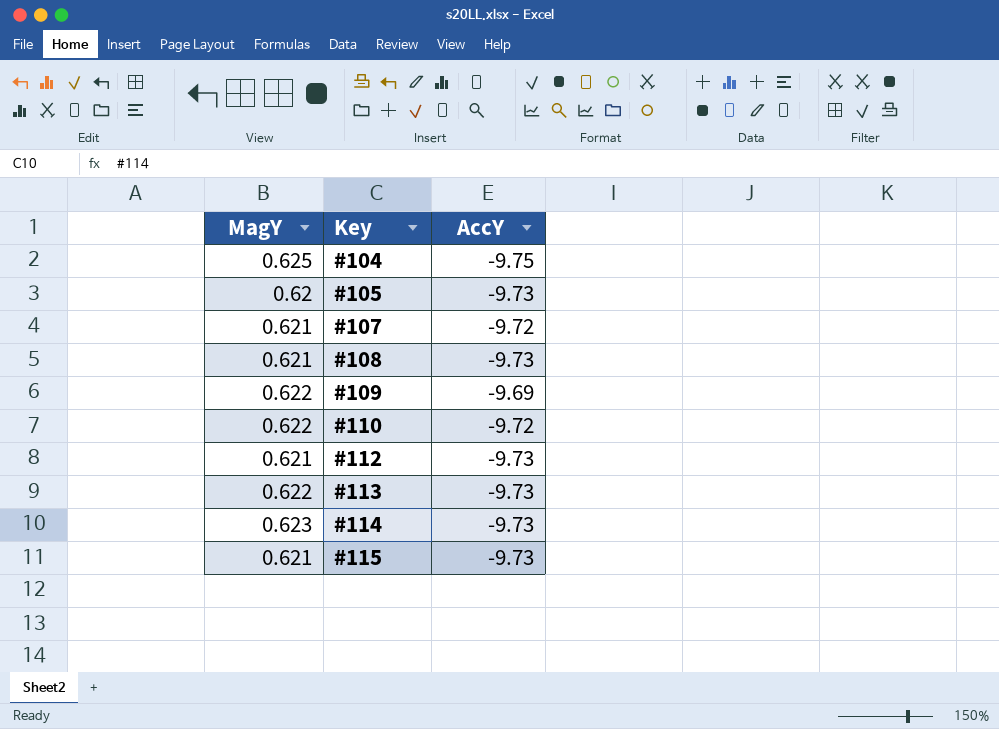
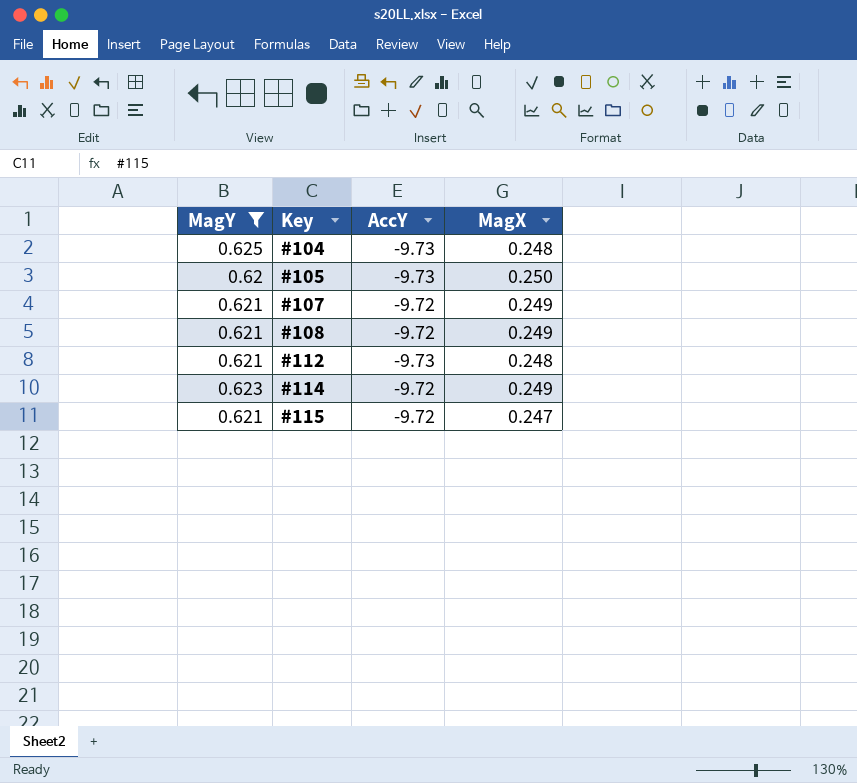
filter: none -> MagY != 0.622
column MagX | position: none -> 4
#104 | AccY: -9.75 -> -9.73
#108 | AccY: -9.73 -> -9.72
#114 | AccY: -9.73 -> -9.72
#115 | AccY: -9.73 -> -9.72

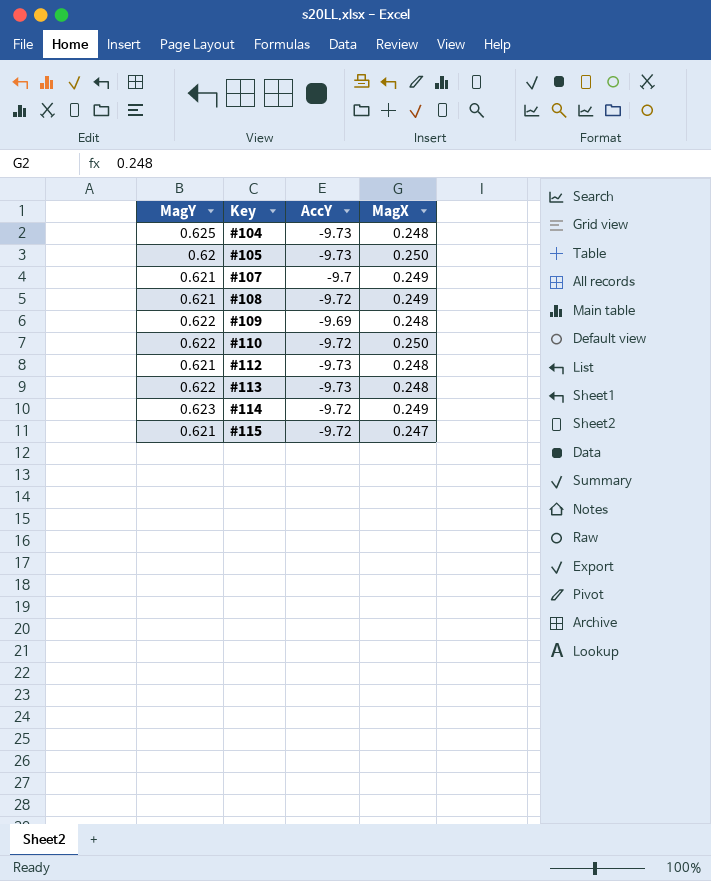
filter: MagY != 0.622 -> none
#107 | AccY: -9.72 -> -9.7

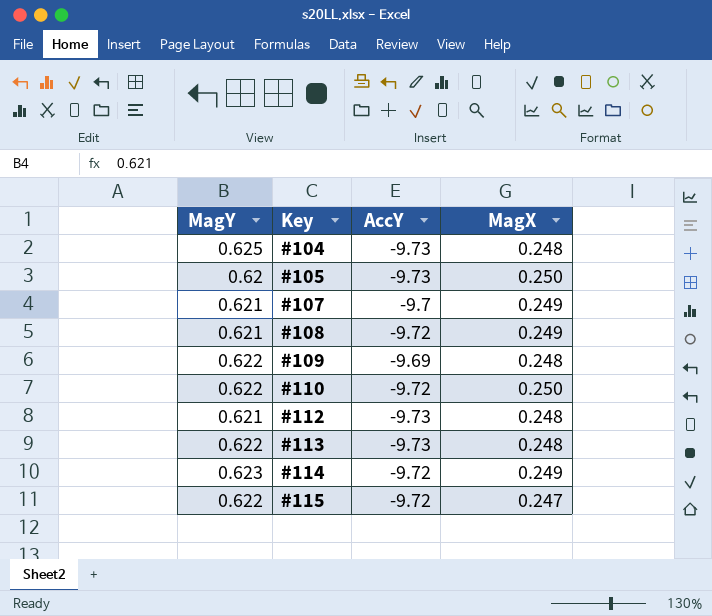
#115 | MagY: 0.621 -> 0.622

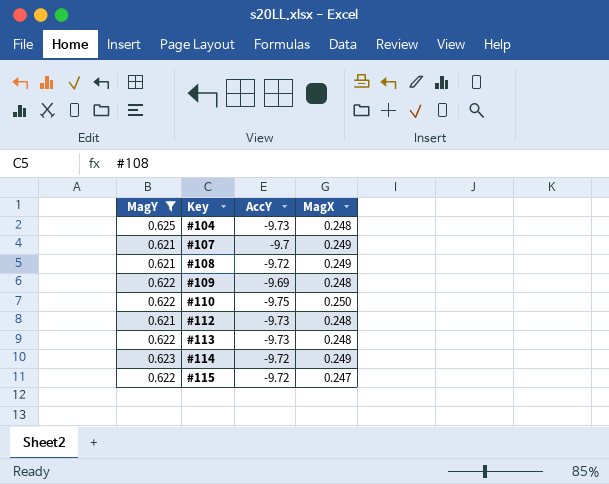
filter: none -> MagY != 0.62
#110 | AccY: -9.72 -> -9.75

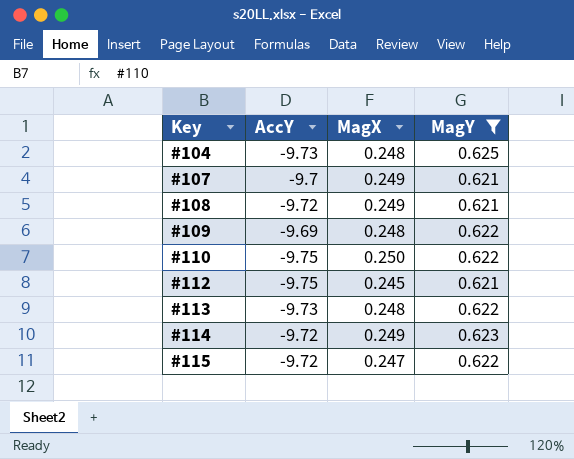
column MagY | position: 1 -> 4
#112 | AccY: -9.73 -> -9.75
#112 | MagX: 0.248 -> 0.245

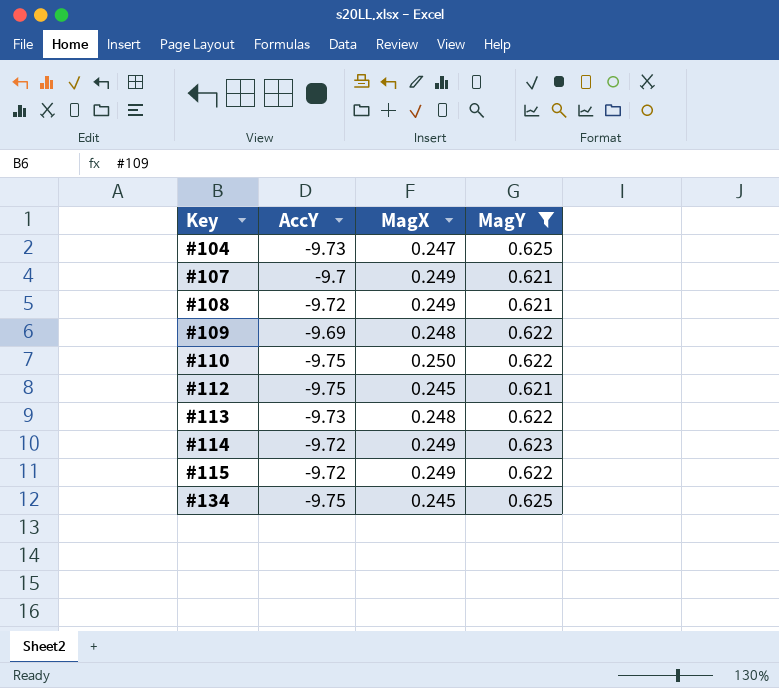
#104 | MagX: 0.248 -> 0.247
#115 | MagX: 0.247 -> 0.249
row #134: none -> -9.75 | 0.245 | 0.625

